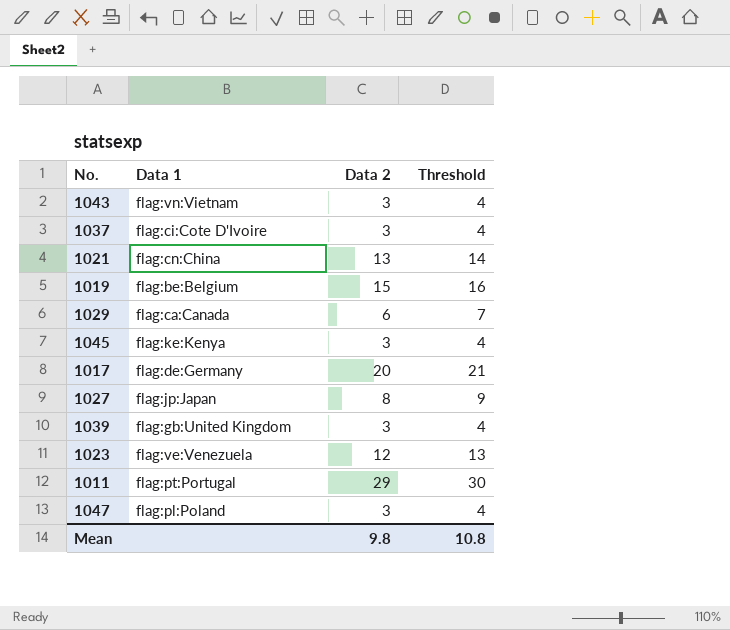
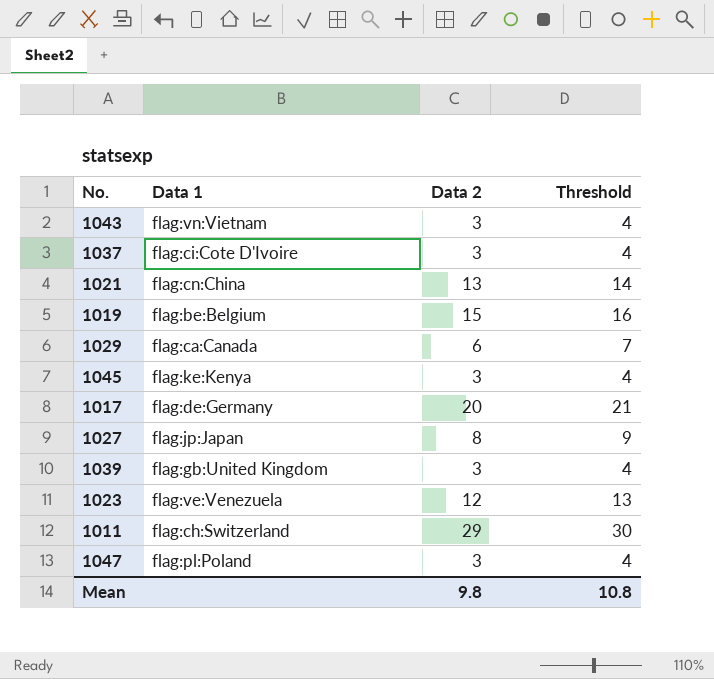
1011 | Data 1: flag:pt:Portugal -> flag:ch:Switzerland

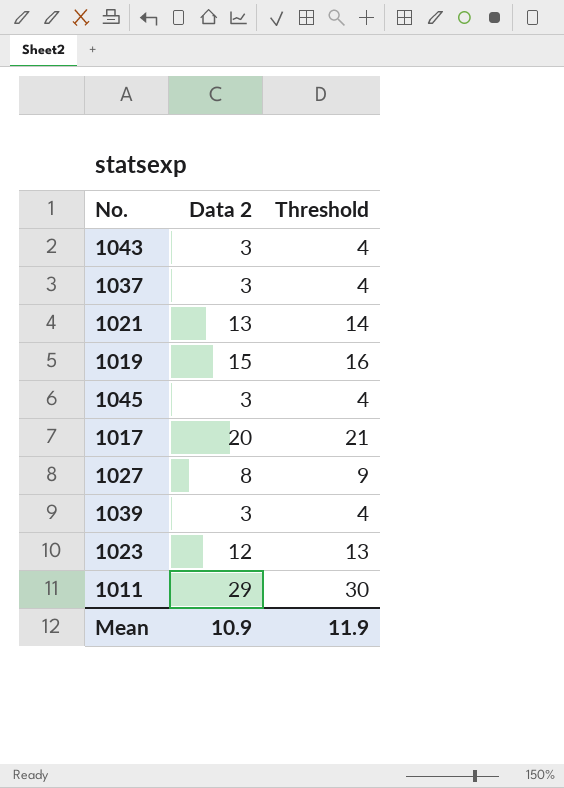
column Data 1 | position: 2 -> none
row 1029: flag:ca:Canada | 6 | 7 -> none
row 1047: flag:pl:Poland | 3 | 4 -> none
Mean | Data 2: 9.8 -> 10.9
Mean | Threshold: 10.8 -> 11.9

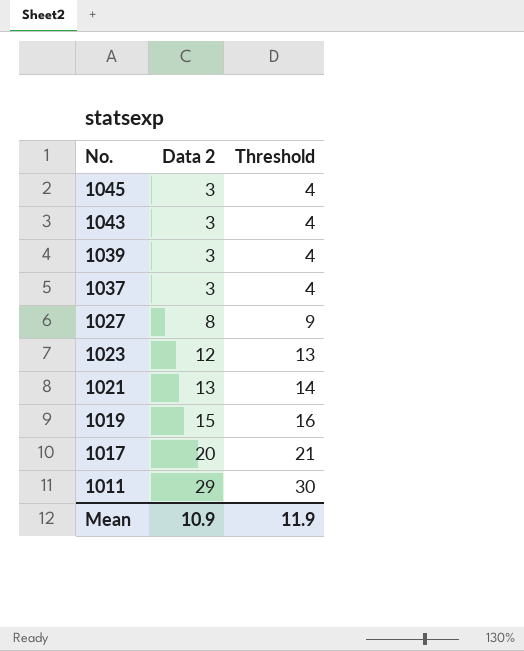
row order: none -> No. descending

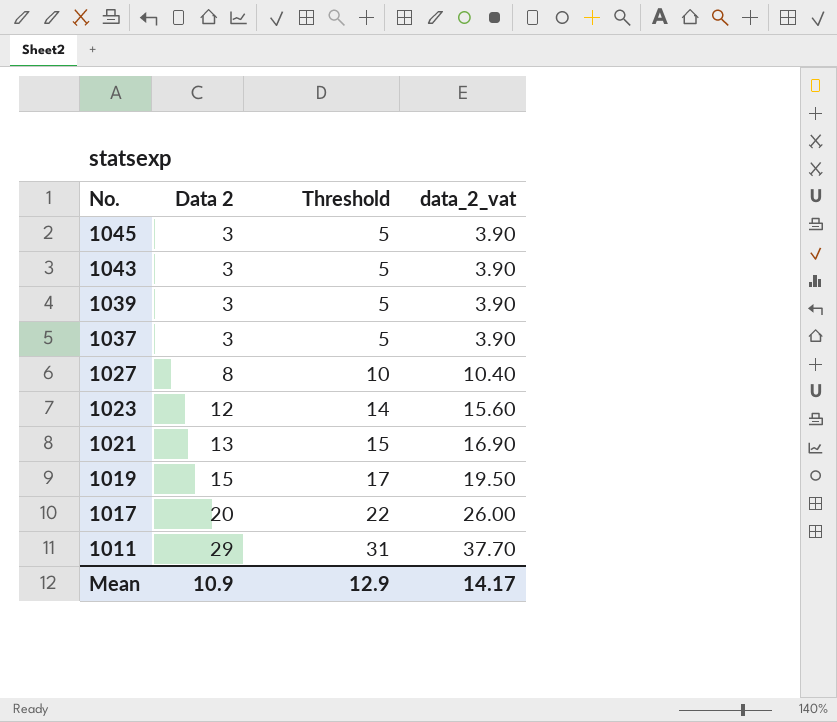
column Threshold | formula: [Data 2] + 1 -> [Data 2] + 2
column data_2_vat | formula: none -> [Data 2] * 1.3
Mean | Threshold: 11.9 -> 12.9

